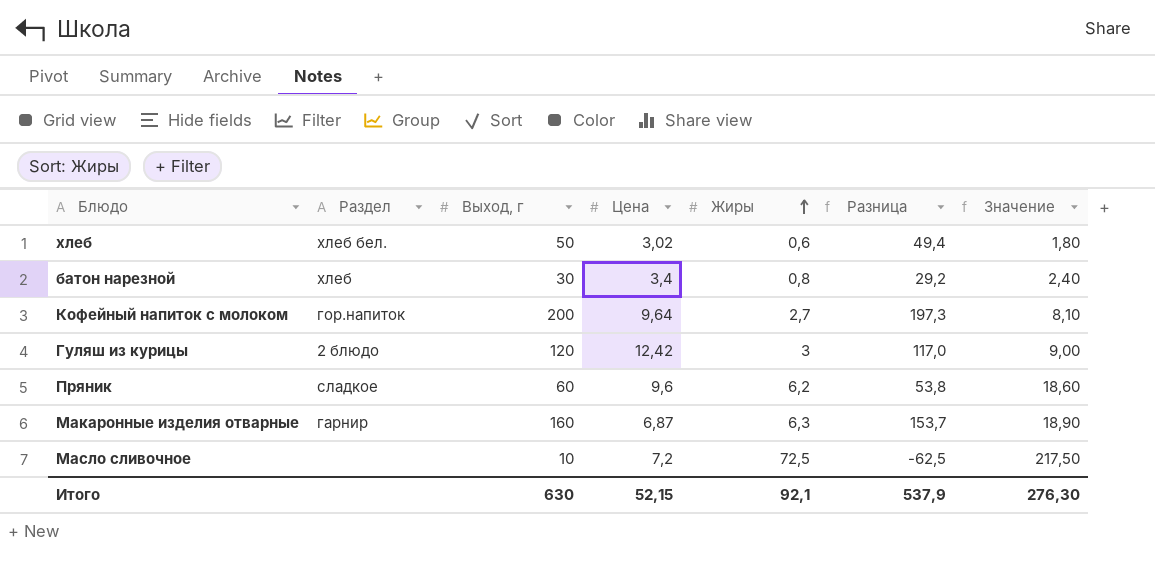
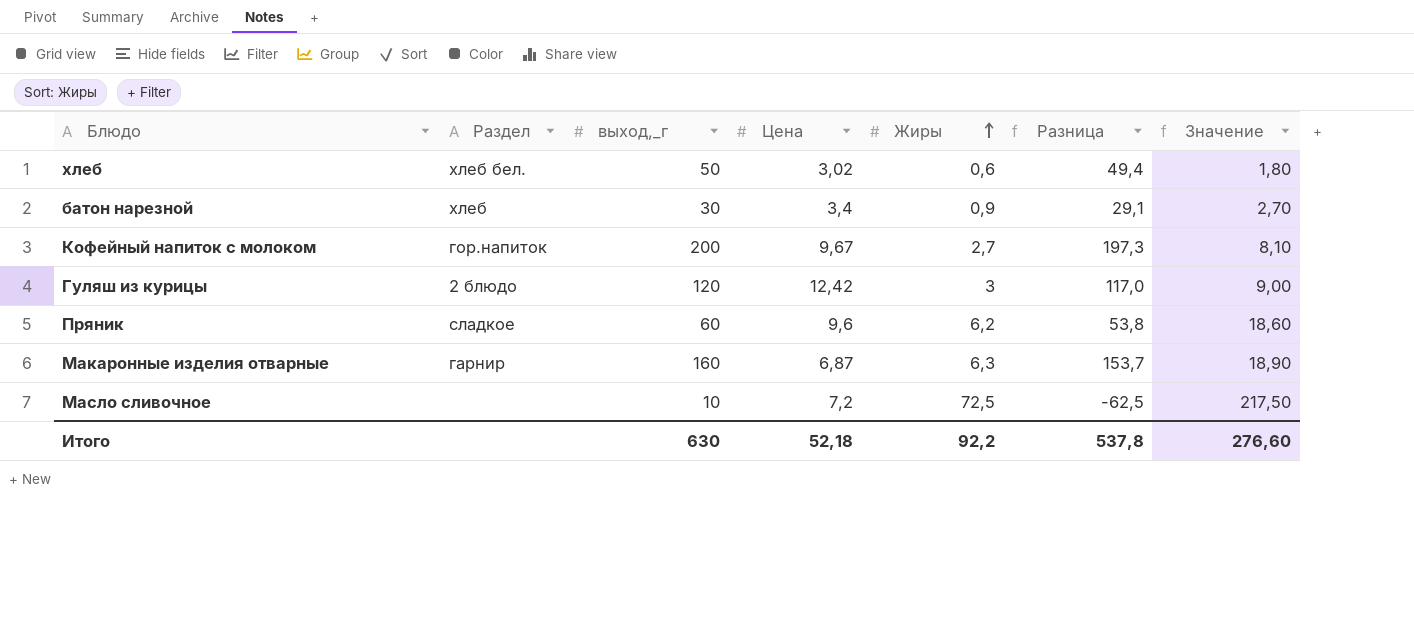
column name: Выход, г -> выход,_г
батон нарезной | Жиры: 0,8 -> 0,9
батон нарезной | Разница: 29,2 -> 29,1
батон нарезной | Значение: 2,40 -> 2,70
Кофейный напиток с молоком | Цена: 9,64 -> 9,67
Итого | Цена: 52,15 -> 52,18
Итого | Жиры: 92,1 -> 92,2
Итого | Разница: 537,9 -> 537,8
Итого | Значение: 276,30 -> 276,60

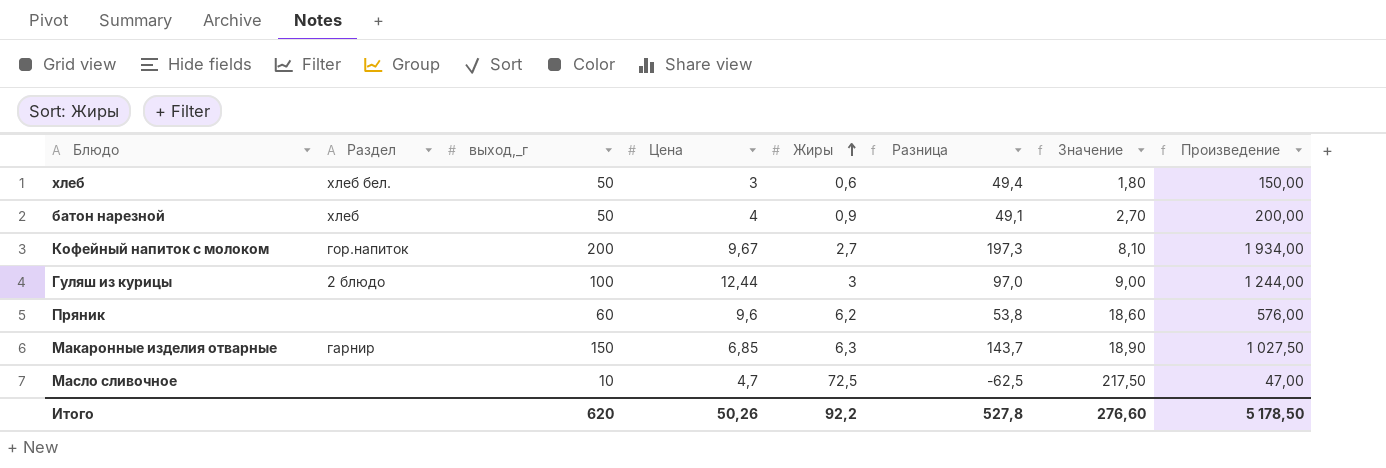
column Произведение | formula: none -> [выход,_г] * [Цена]
хлеб | Цена: 3,02 -> 3
батон нарезной | выход,_г: 30 -> 50
батон нарезной | Цена: 3,4 -> 4
батон нарезной | Разница: 29,1 -> 49,1
Гуляш из курицы | выход,_г: 120 -> 100
Гуляш из курицы | Цена: 12,42 -> 12,44
Гуляш из курицы | Разница: 117,0 -> 97,0
Пряник | Раздел: сладкое -> none
Макаронные изделия отварные | выход,_г: 160 -> 150
Макаронные изделия отварные | Цена: 6,87 -> 6,85
Макаронные изделия отварные | Разница: 153,7 -> 143,7
Масло сливочное | Цена: 7,2 -> 4,7
Итого | выход,_г: 630 -> 620
Итого | Цена: 52,18 -> 50,26
Итого | Разница: 537,8 -> 527,8

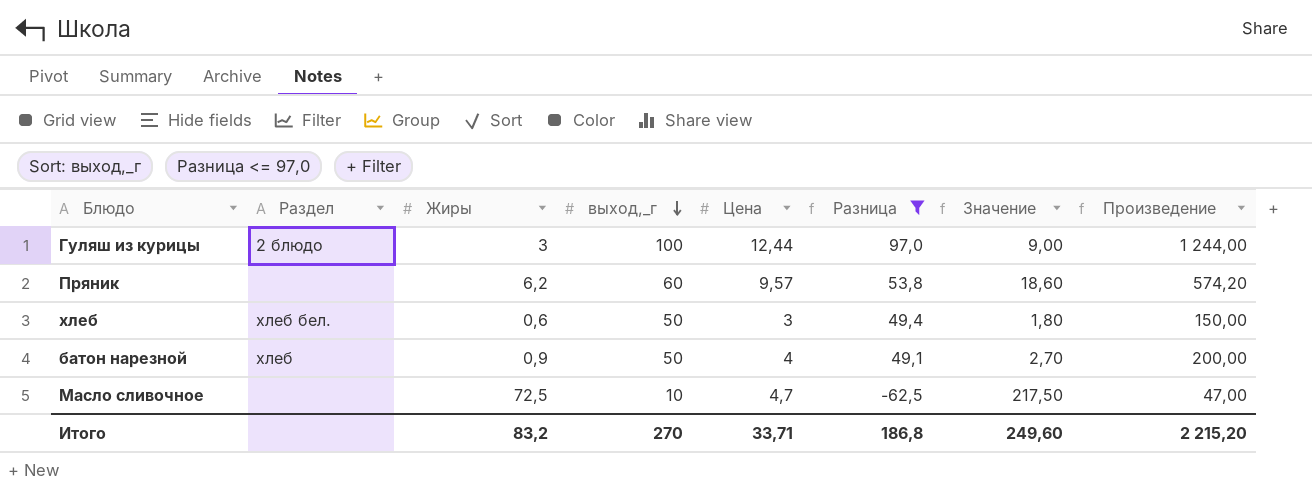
filter: none -> Разница <= 97,0
row order: Жиры ascending -> выход,_г descending
column Жиры | position: 5 -> 3
Пряник | Цена: 9,6 -> 9,57
Пряник | Произведение: 576,00 -> 574,20
Итого | Жиры: 92,2 -> 83,2
Итого | выход,_г: 620 -> 270
Итого | Цена: 50,26 -> 33,71
Итого | Разница: 527,8 -> 186,8
Итого | Значение: 276,60 -> 249,60
Итого | Произведение: 5 178,50 -> 2 215,20

